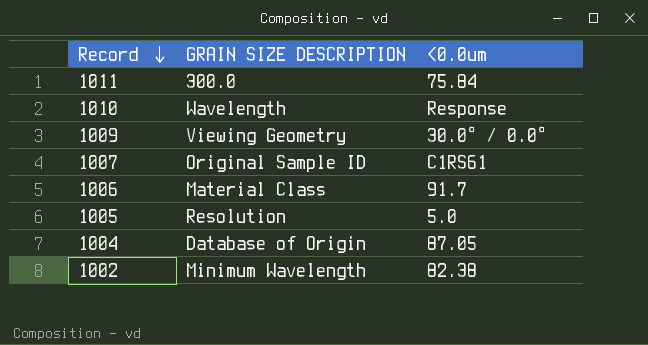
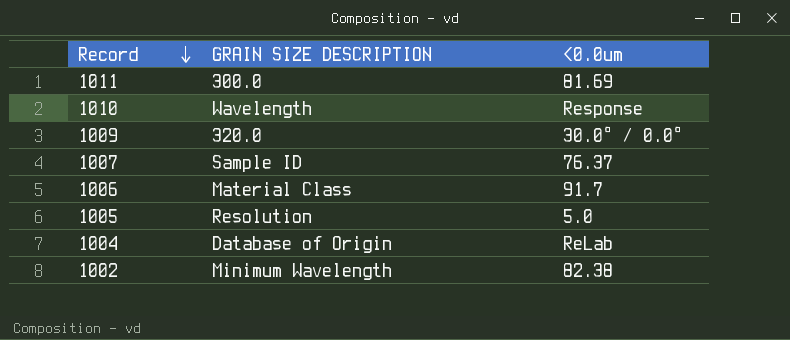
1011 | <0.0um: 75.84 -> 81.69
1009 | GRAIN SIZE DESCRIPTION: Viewing Geometry -> 320.0
1007 | GRAIN SIZE DESCRIPTION: Original Sample ID -> Sample ID
1007 | <0.0um: C1RS61 -> 76.37
1004 | <0.0um: 87.05 -> ReLab

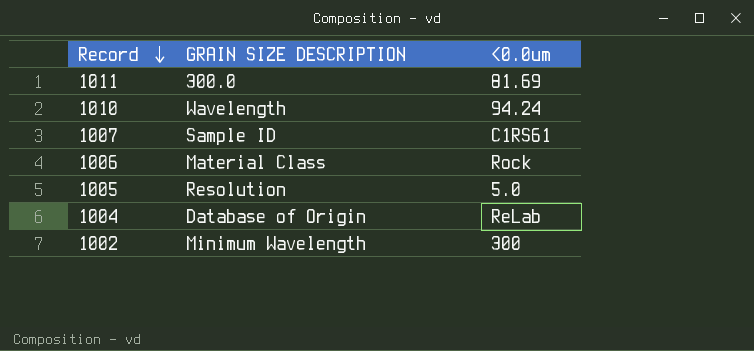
row 1009: 320.0 | 30.0° / 0.0° -> none
1010 | <0.0um: Response -> 94.24
1007 | <0.0um: 76.37 -> C1RS61
1006 | <0.0um: 91.7 -> Rock
1002 | <0.0um: 82.38 -> 300

